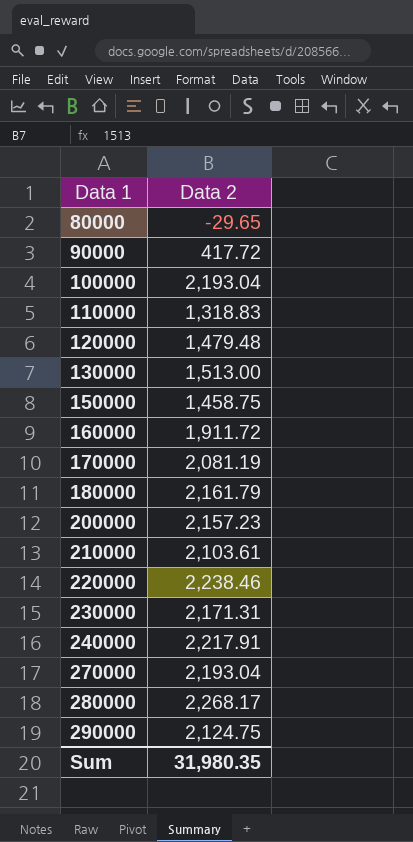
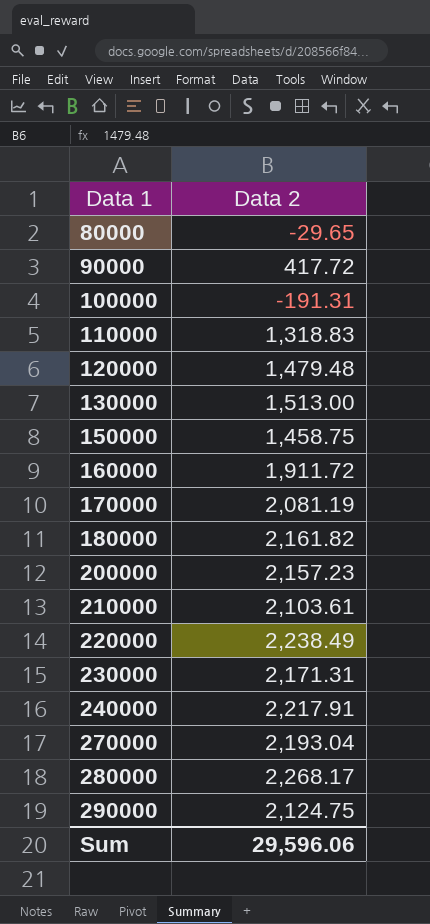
100000 | Data 2: 2,193.04 -> -191.31
180000 | Data 2: 2,161.79 -> 2,161.82
220000 | Data 2: 2,238.46 -> 2,238.49
Sum | Data 2: 31,980.35 -> 29,596.06

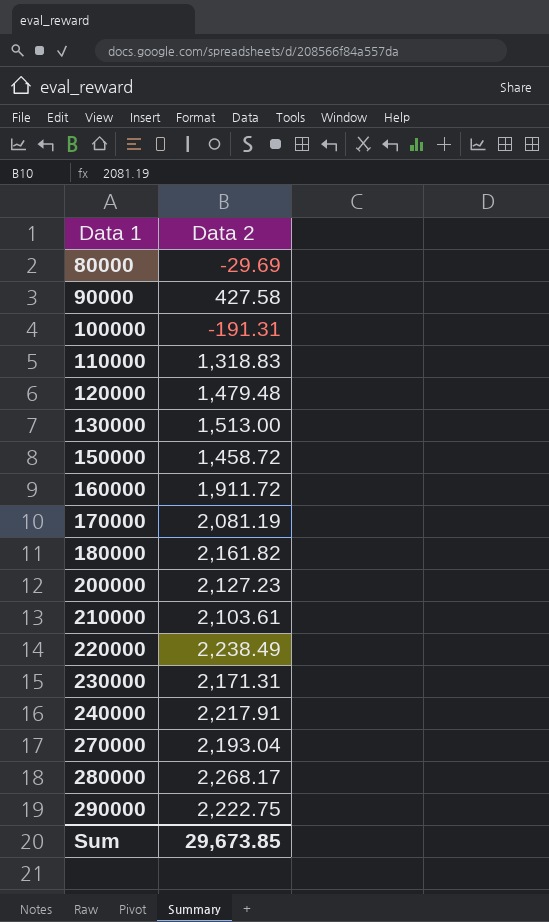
80000 | Data 2: -29.65 -> -29.69
90000 | Data 2: 417.72 -> 427.58
150000 | Data 2: 1,458.75 -> 1,458.72
200000 | Data 2: 2,157.23 -> 2,127.23
290000 | Data 2: 2,124.75 -> 2,222.75
Sum | Data 2: 29,596.06 -> 29,673.85

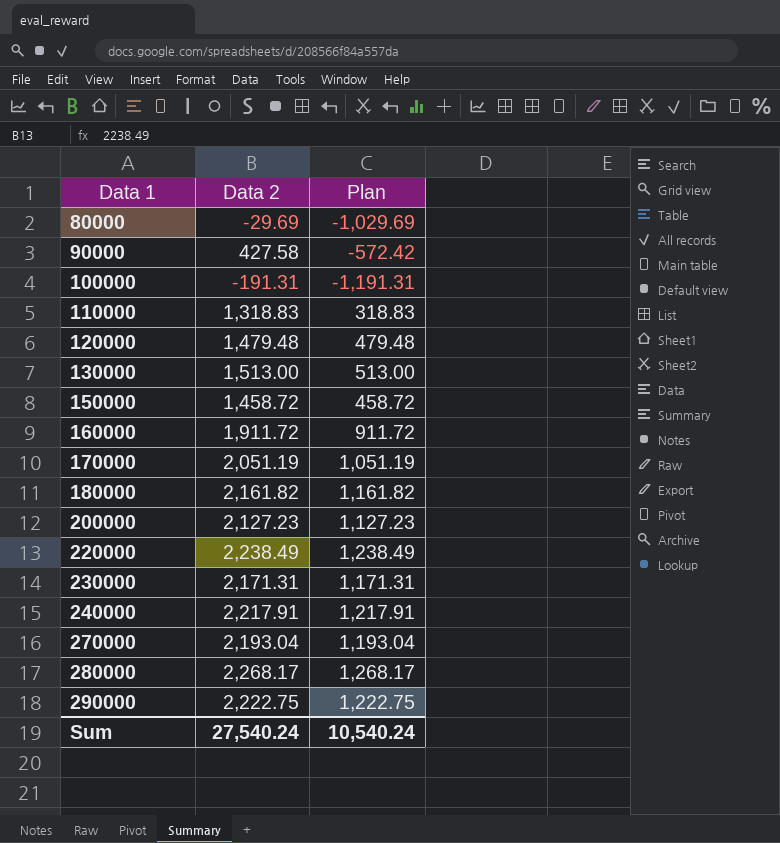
column Plan | formula: none -> [Data 2] - 1000
row 210000: 2,103.61 -> none
170000 | Data 2: 2,081.19 -> 2,051.19
Sum | Data 2: 29,673.85 -> 27,540.24

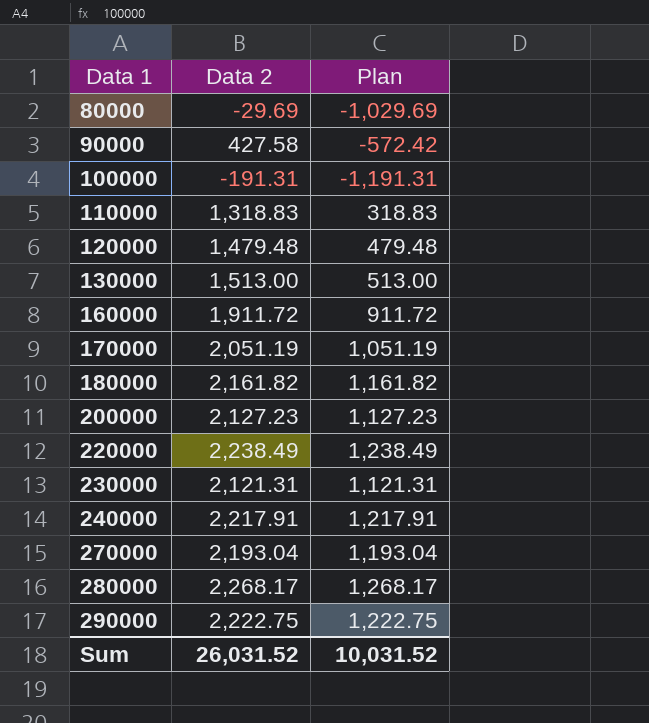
row 150000: 1,458.72 | 458.72 -> none
230000 | Data 2: 2,171.31 -> 2,121.31
230000 | Plan: 1,171.31 -> 1,121.31
Sum | Data 2: 27,540.24 -> 26,031.52
Sum | Plan: 10,540.24 -> 10,031.52

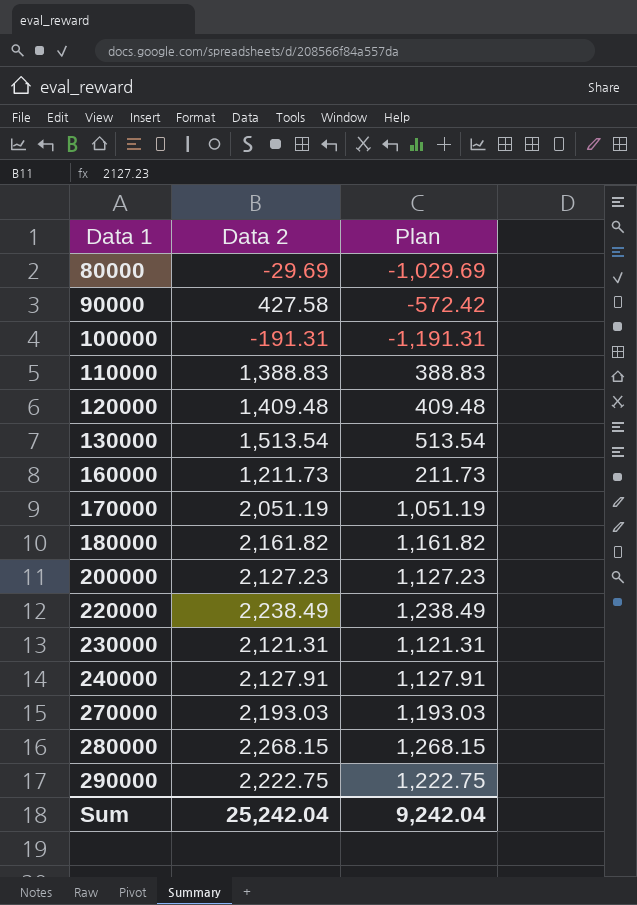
110000 | Data 2: 1,318.83 -> 1,388.83
110000 | Plan: 318.83 -> 388.83
120000 | Data 2: 1,479.48 -> 1,409.48
120000 | Plan: 479.48 -> 409.48
130000 | Data 2: 1,513.00 -> 1,513.54
130000 | Plan: 513.00 -> 513.54
160000 | Data 2: 1,911.72 -> 1,211.73
160000 | Plan: 911.72 -> 211.73
240000 | Data 2: 2,217.91 -> 2,127.91
240000 | Plan: 1,217.91 -> 1,127.91
270000 | Data 2: 2,193.04 -> 2,193.03
270000 | Plan: 1,193.04 -> 1,193.03
280000 | Data 2: 2,268.17 -> 2,268.15
280000 | Plan: 1,268.17 -> 1,268.15
Sum | Data 2: 26,031.52 -> 25,242.04
Sum | Plan: 10,031.52 -> 9,242.04

